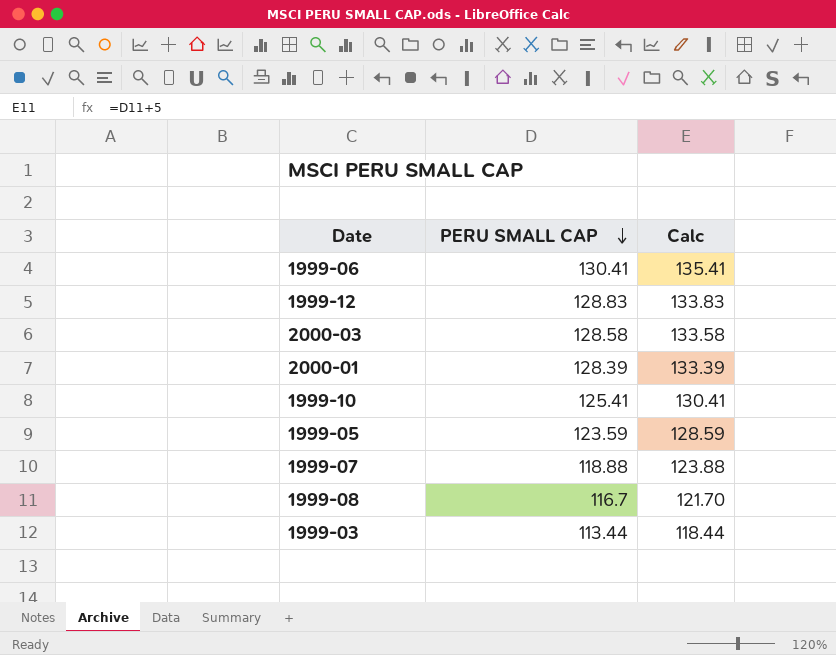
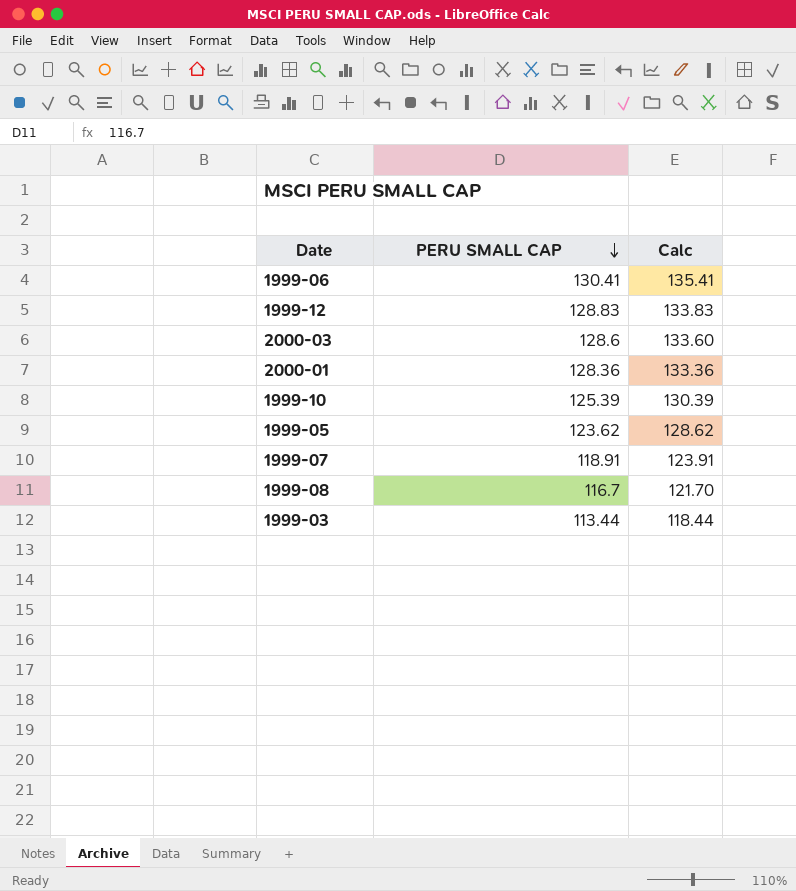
2000-03 | PERU SMALL CAP: 128.58 -> 128.6
2000-03 | Calc: 133.58 -> 133.60
2000-01 | PERU SMALL CAP: 128.39 -> 128.36
2000-01 | Calc: 133.39 -> 133.36
1999-10 | PERU SMALL CAP: 125.41 -> 125.39
1999-10 | Calc: 130.41 -> 130.39
1999-05 | PERU SMALL CAP: 123.59 -> 123.62
1999-05 | Calc: 128.59 -> 128.62
1999-07 | PERU SMALL CAP: 118.88 -> 118.91
1999-07 | Calc: 123.88 -> 123.91

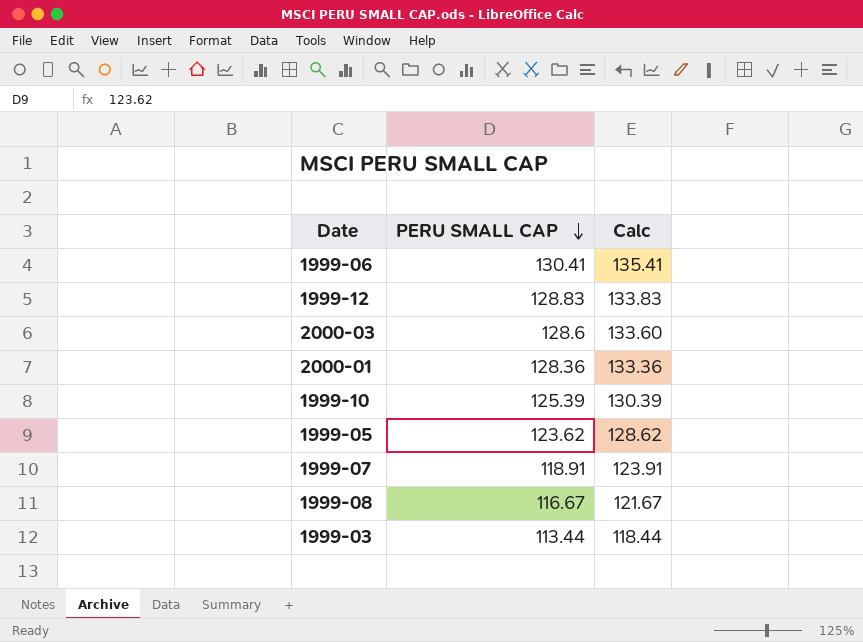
1999-08 | PERU SMALL CAP: 116.7 -> 116.67
1999-08 | Calc: 121.70 -> 121.67

